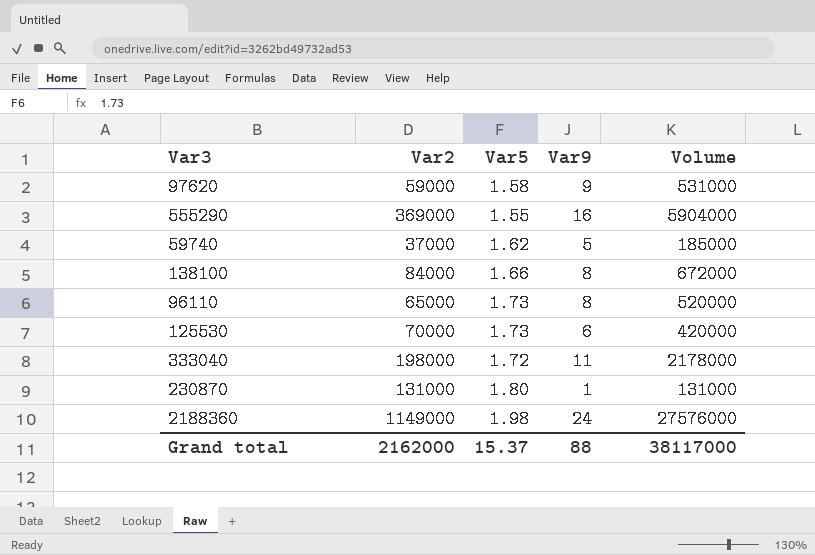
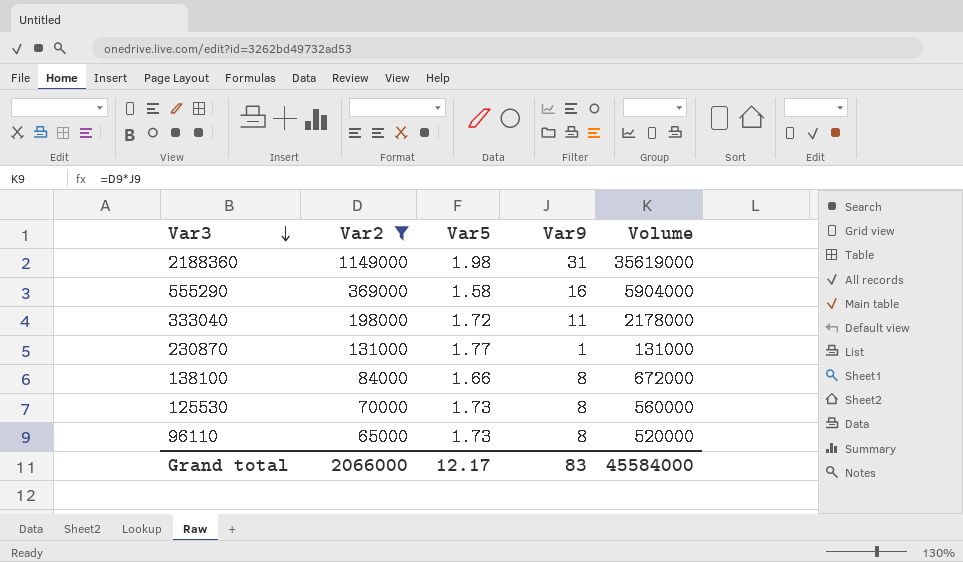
filter: none -> Var2 >= 65000
row order: none -> Var3 descending
2188360 | Var9: 24 -> 31
2188360 | Volume: 27576000 -> 35619000
555290 | Var5: 1.55 -> 1.58
230870 | Var5: 1.80 -> 1.77
125530 | Var9: 6 -> 8
125530 | Volume: 420000 -> 560000
Grand total | Var2: 2162000 -> 2066000
Grand total | Var5: 15.37 -> 12.17
Grand total | Var9: 88 -> 83
Grand total | Volume: 38117000 -> 45584000

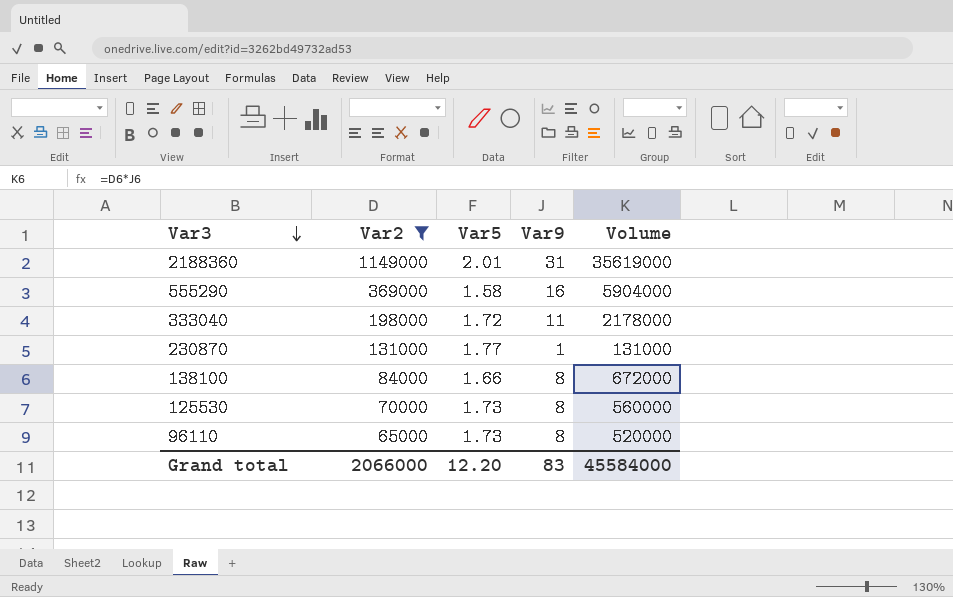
2188360 | Var5: 1.98 -> 2.01
Grand total | Var5: 12.17 -> 12.20

